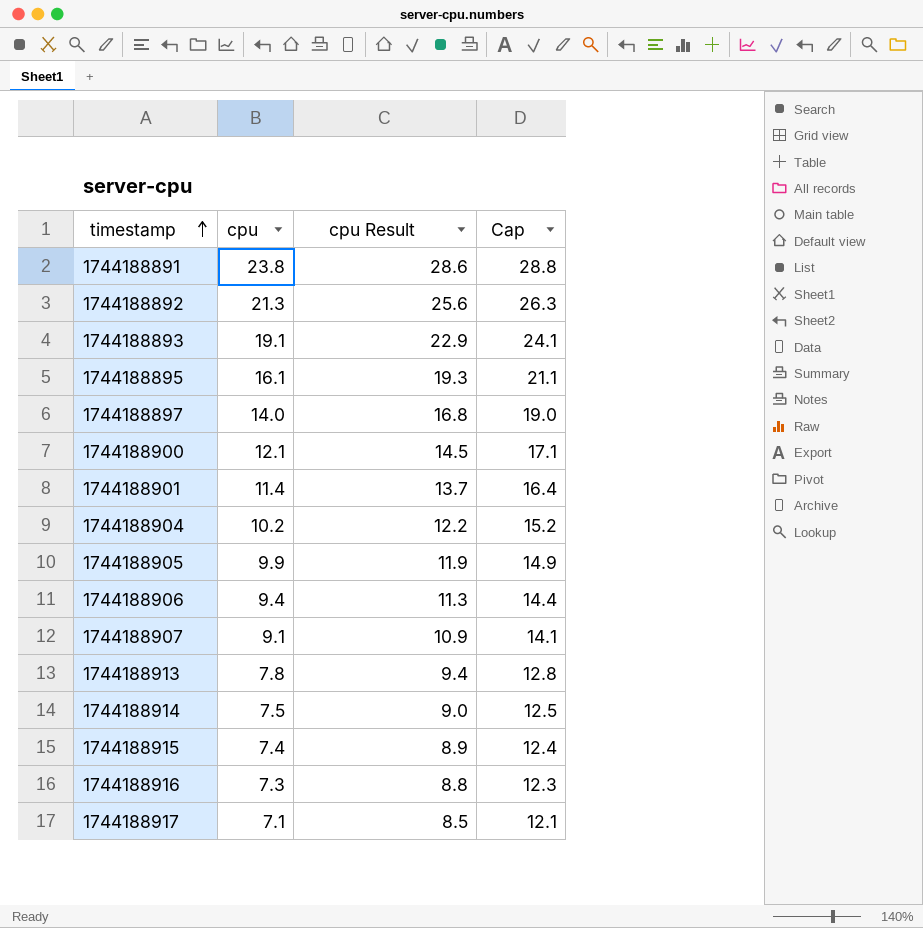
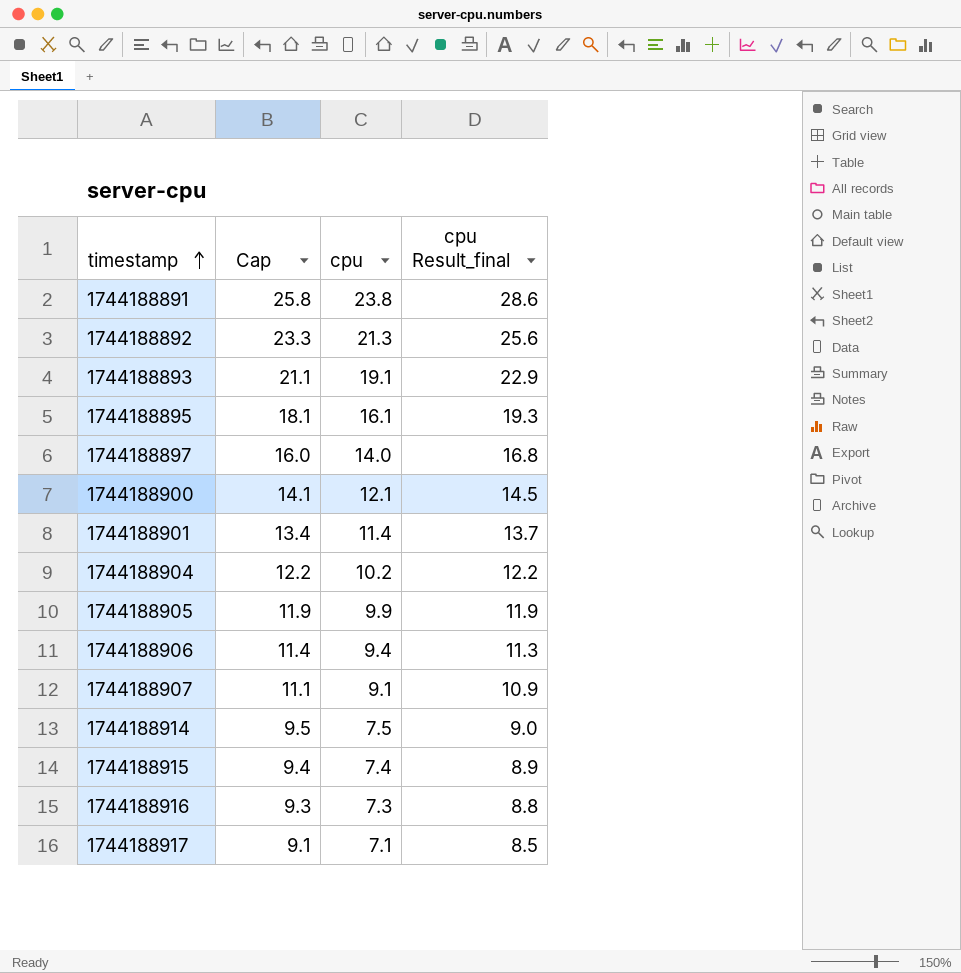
column Cap | formula: [cpu] + 5 -> [cpu] + 2
column Cap | position: 4 -> 2
column name: cpu Result -> cpu Result_final
row 1744188913: 7.8 | 9.4 | 12.8 -> none

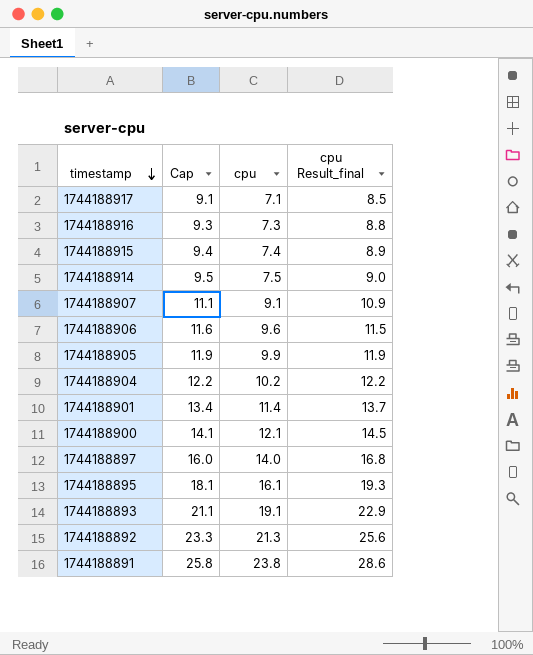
row order: timestamp ascending -> timestamp descending
1744188906 | Cap: 11.4 -> 11.6
1744188906 | cpu: 9.4 -> 9.6
1744188906 | cpu Result_final: 11.3 -> 11.5

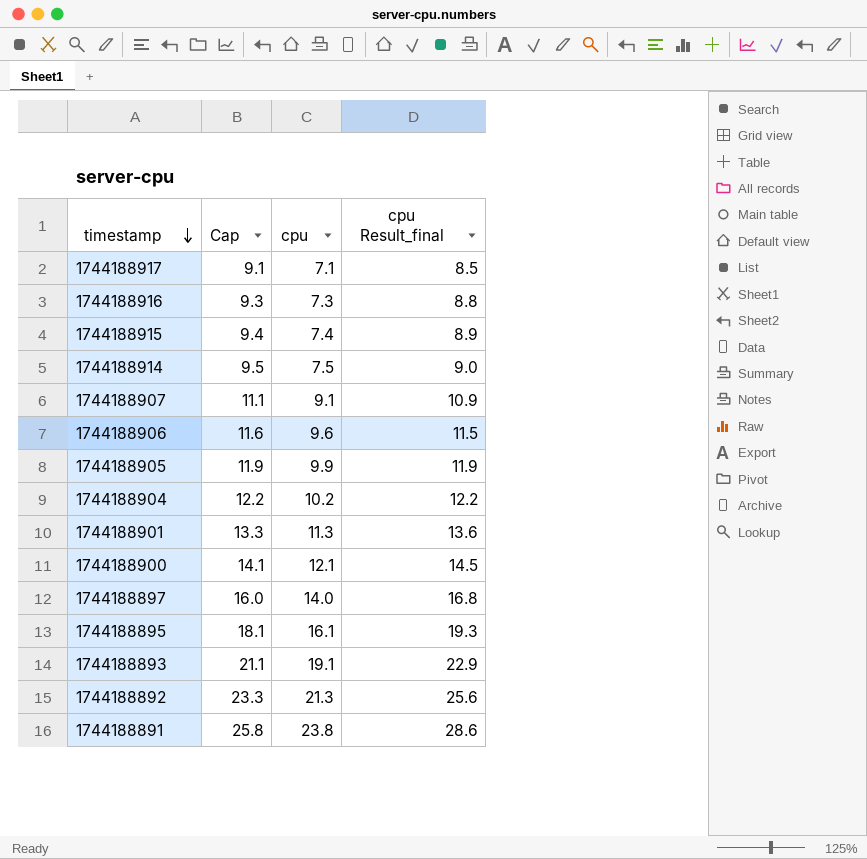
1744188901 | Cap: 13.4 -> 13.3
1744188901 | cpu: 11.4 -> 11.3
1744188901 | cpu Result_final: 13.7 -> 13.6

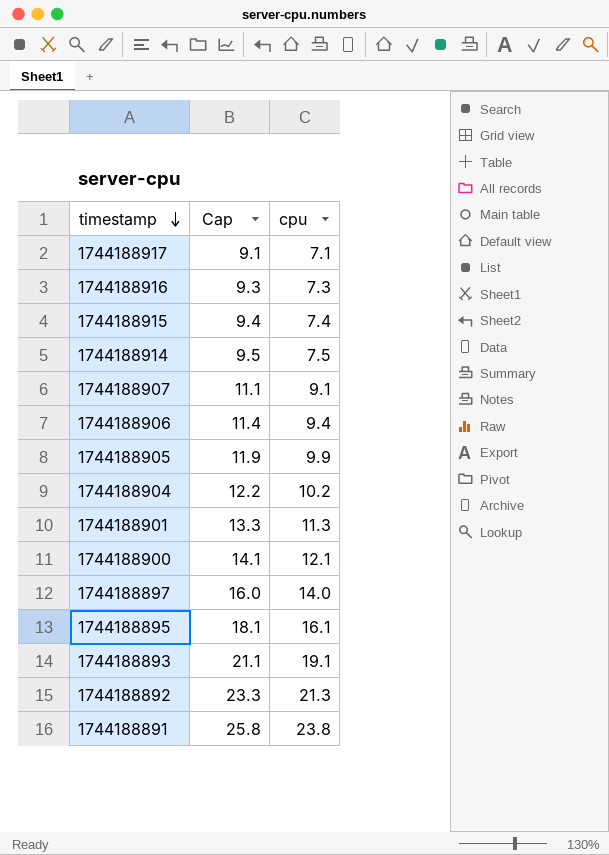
column cpu Result_final | formula: [cpu] * 1.2 -> none
1744188906 | Cap: 11.6 -> 11.4
1744188906 | cpu: 9.6 -> 9.4

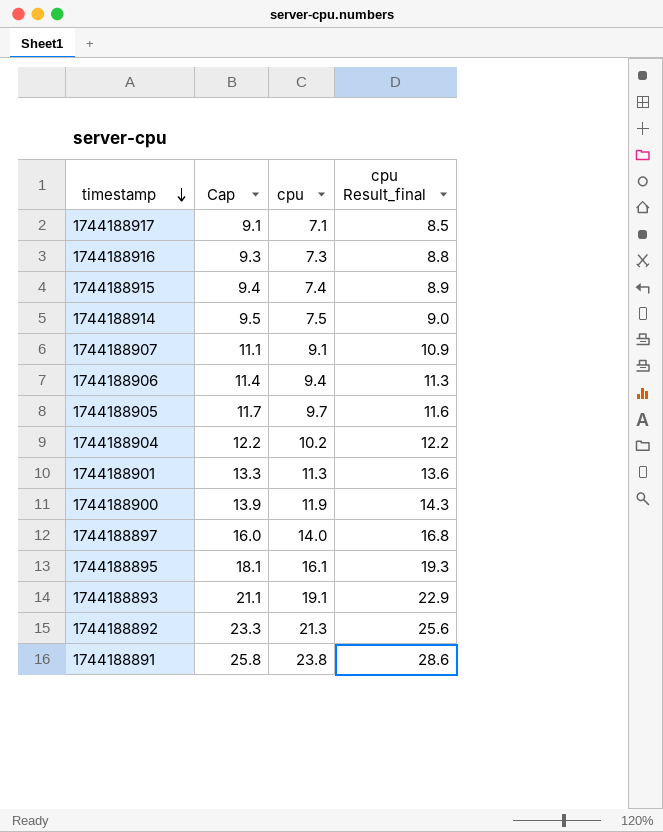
column cpu Result_final | formula: none -> [cpu] * 1.2
1744188905 | Cap: 11.9 -> 11.7
1744188905 | cpu: 9.9 -> 9.7
1744188900 | Cap: 14.1 -> 13.9
1744188900 | cpu: 12.1 -> 11.9

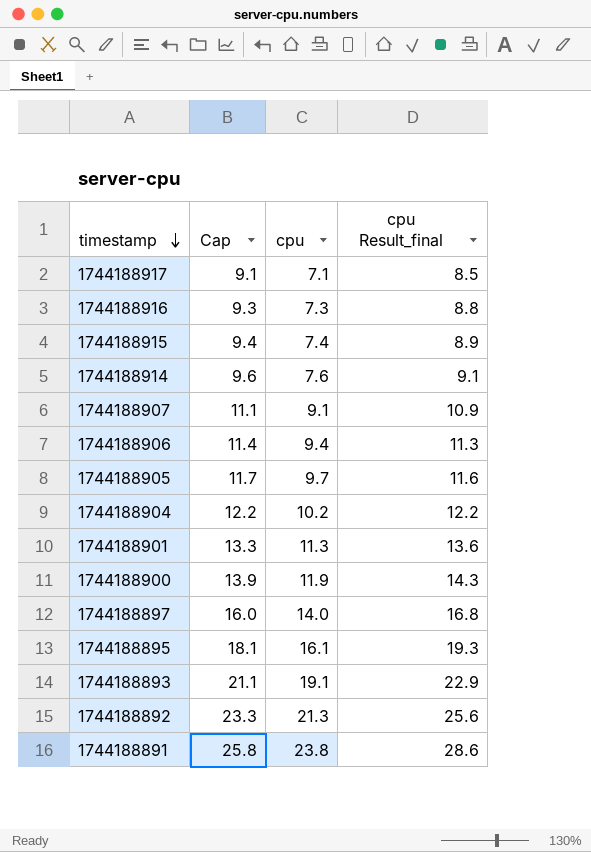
1744188914 | Cap: 9.5 -> 9.6
1744188914 | cpu: 7.5 -> 7.6
1744188914 | cpu Result_final: 9.0 -> 9.1

